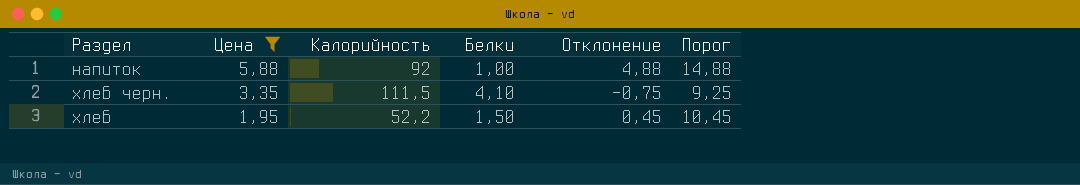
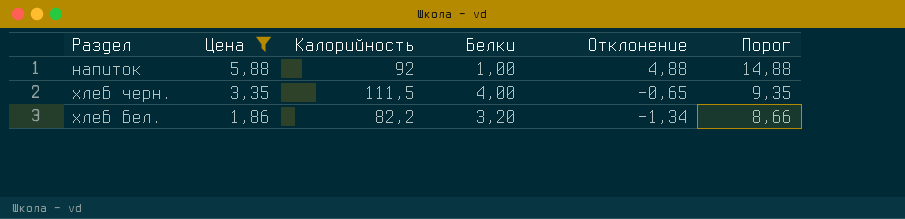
row хлеб: 1,95 | 52,2 | 1,50 | 0,45 | 10,45 -> none
хлеб черн. | Белки: 4,10 -> 4,00
хлеб черн. | Отклонение: -0,75 -> -0,65
хлеб черн. | Порог: 9,25 -> 9,35
row хлеб бел.: none -> 1,86 | 82,2 | 3,20 | -1,34 | 8,66

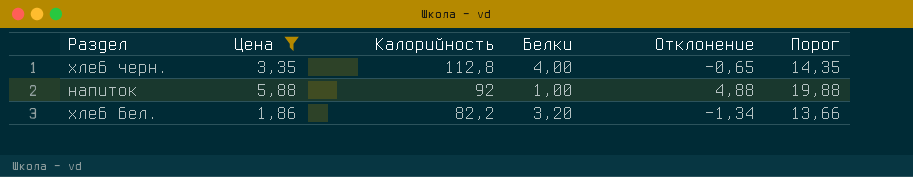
row order: Цена descending -> Калорийность descending
column Порог | formula: [Отклонение] + 10 -> [Отклонение] + 15
хлеб черн. | Калорийность: 111,5 -> 112,8

